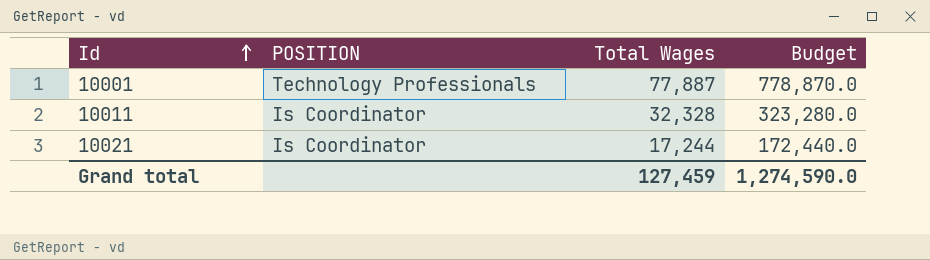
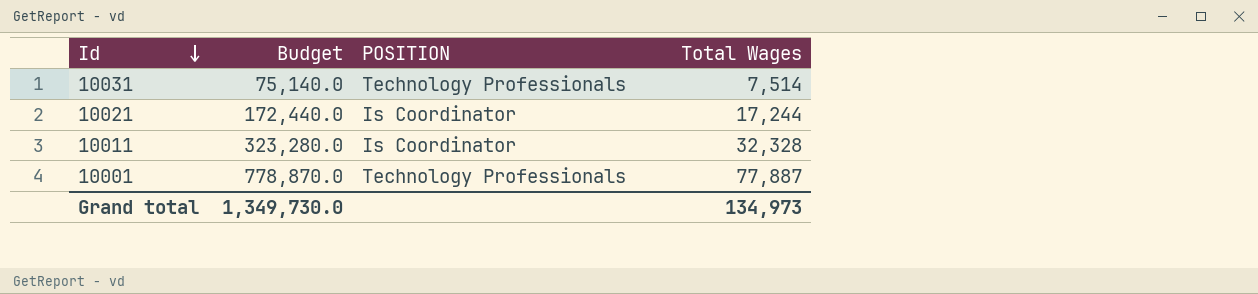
row order: Id ascending -> Id descending
column Budget | position: 4 -> 2
row 10031: none -> 75,140.0 | Technology Professionals | 7,514
Grand total | Budget: 1,274,590.0 -> 1,349,730.0
Grand total | Total Wages: 127,459 -> 134,973

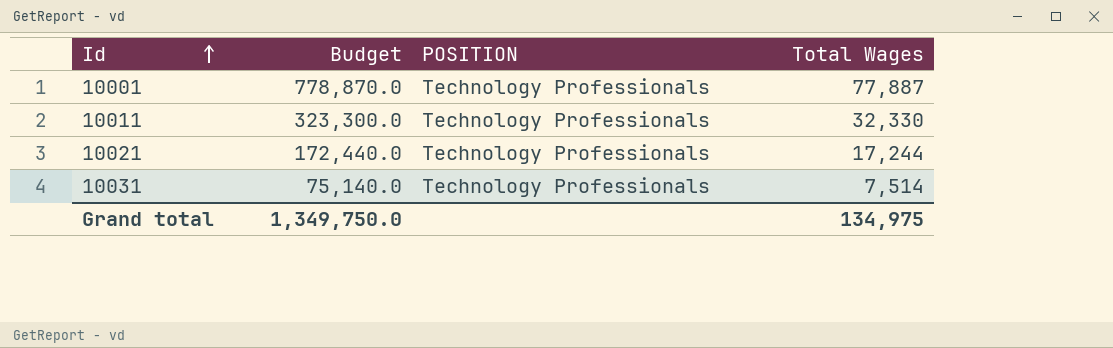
row order: Id descending -> Id ascending
10011 | Budget: 323,280.0 -> 323,300.0
10011 | POSITION: Is Coordinator -> Technology Professionals
10011 | Total Wages: 32,328 -> 32,330
10021 | POSITION: Is Coordinator -> Technology Professionals
Grand total | Budget: 1,349,730.0 -> 1,349,750.0
Grand total | Total Wages: 134,973 -> 134,975

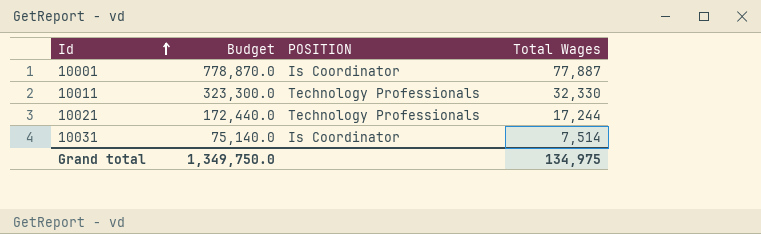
10001 | POSITION: Technology Professionals -> Is Coordinator
10031 | POSITION: Technology Professionals -> Is Coordinator

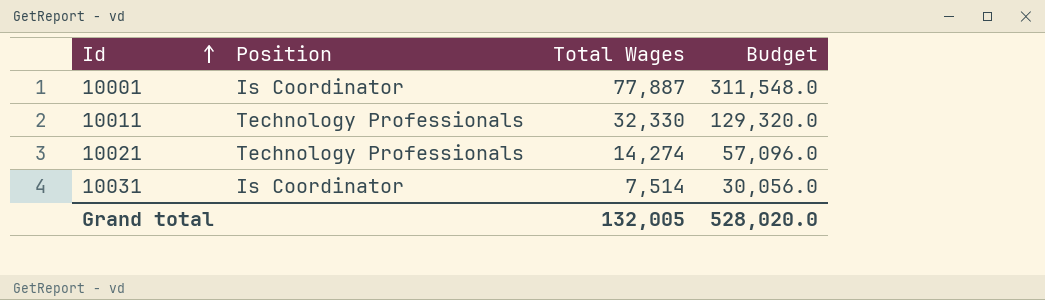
column name: POSITION -> Position
column Budget | formula: [Total Wages] * 10 -> [Total Wages] * 4
column Budget | position: 2 -> 4
10021 | Total Wages: 17,244 -> 14,274
Grand total | Total Wages: 134,975 -> 132,005
Grand total | Budget: 1,349,750.0 -> 528,020.0

